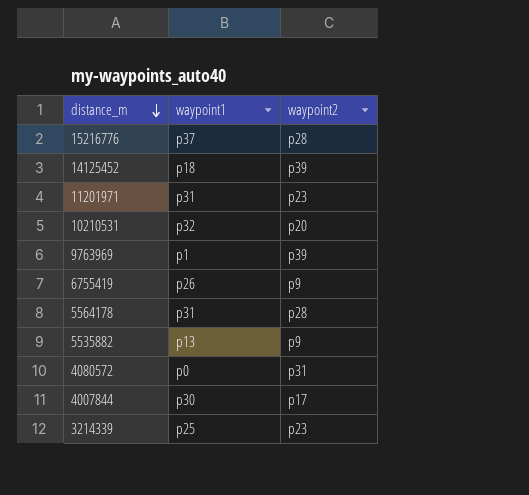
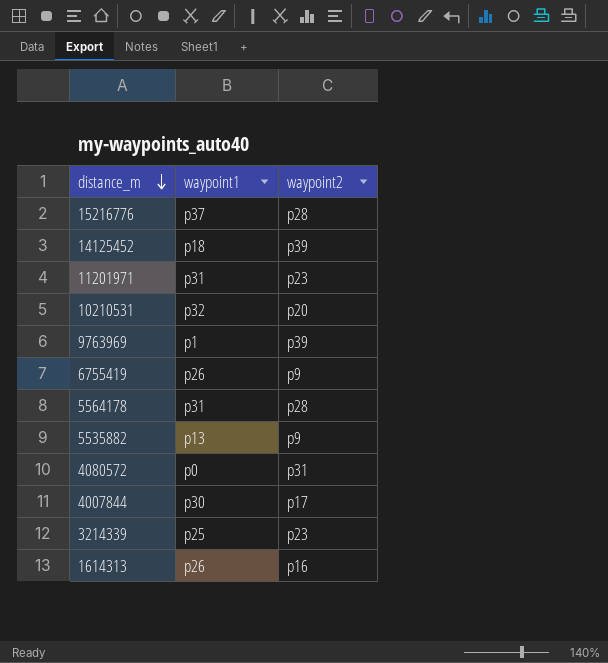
row 1614313: none -> p26 | p16

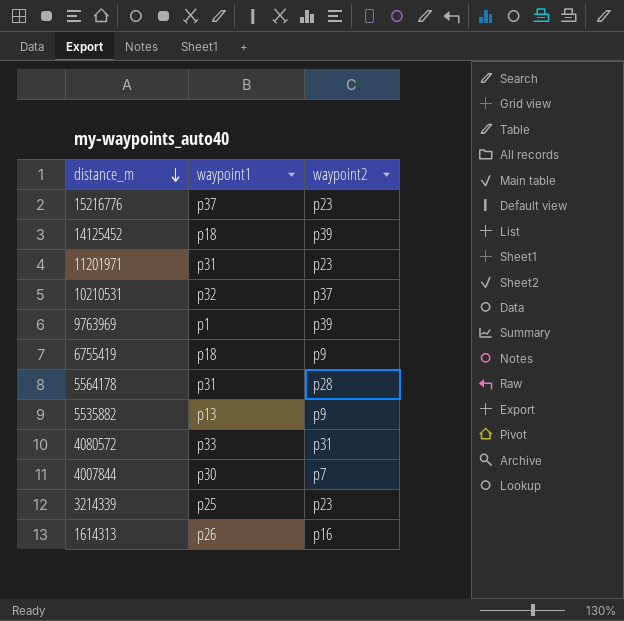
15216776 | waypoint2: p28 -> p23
10210531 | waypoint2: p20 -> p37
6755419 | waypoint1: p26 -> p18
4080572 | waypoint1: p0 -> p33
4007844 | waypoint2: p17 -> p7

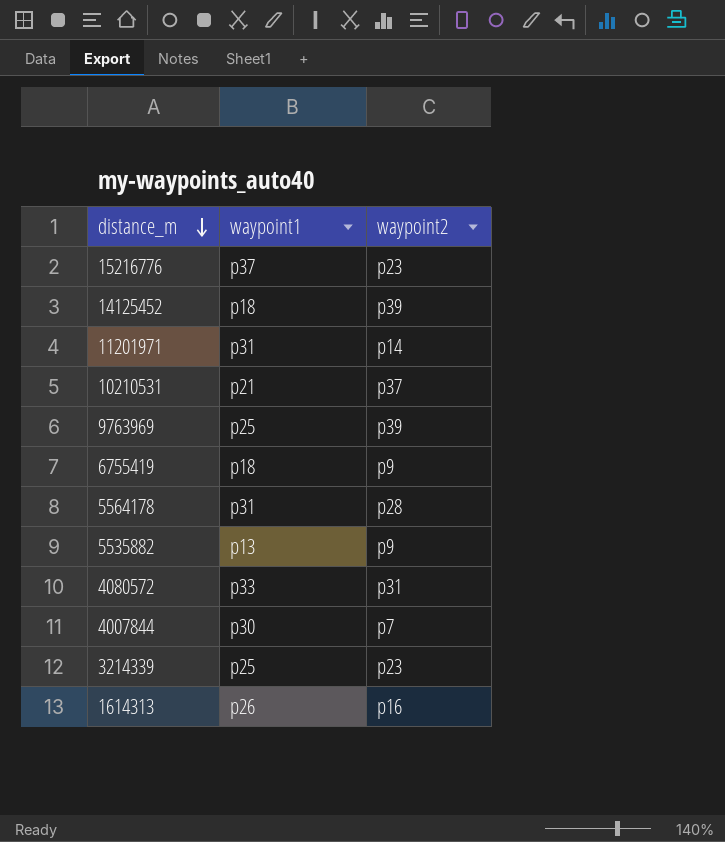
11201971 | waypoint2: p23 -> p14
10210531 | waypoint1: p32 -> p21
9763969 | waypoint1: p1 -> p25

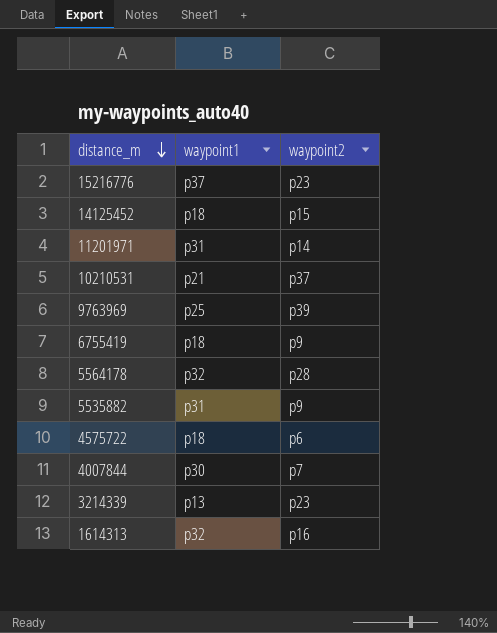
row 4080572: p33 | p31 -> none
14125452 | waypoint2: p39 -> p15
5564178 | waypoint1: p31 -> p32
5535882 | waypoint1: p13 -> p31
row 4575722: none -> p18 | p6
3214339 | waypoint1: p25 -> p13
1614313 | waypoint1: p26 -> p32

